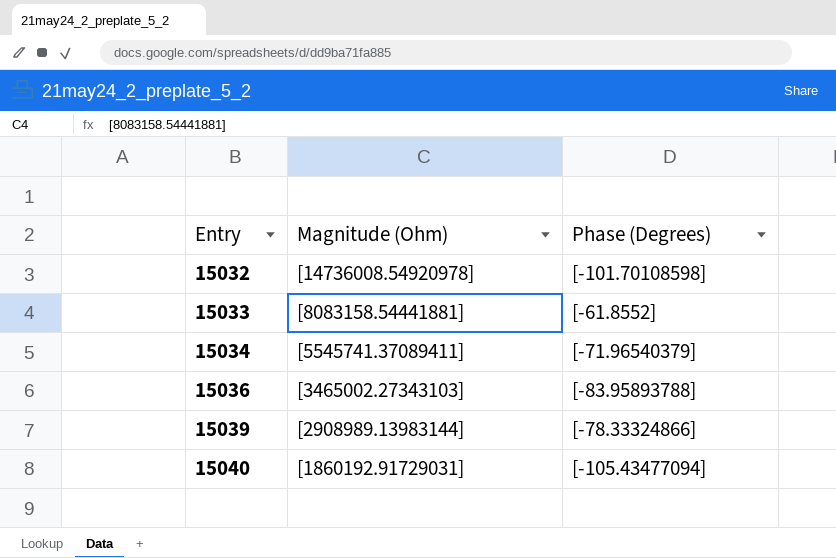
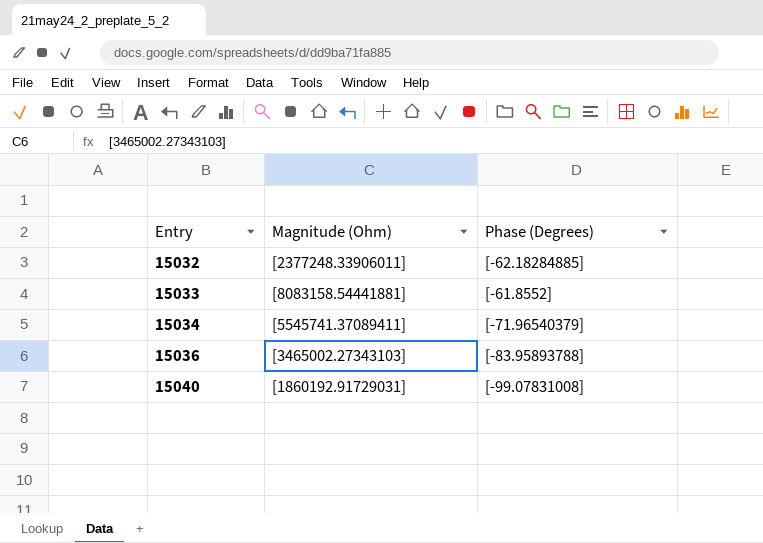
row 15039: [2908989.13983144] | [-78.33324866] -> none
15032 | Magnitude (Ohm): [14736008.54920978] -> [2377248.33906011]
15032 | Phase (Degrees): [-101.70108598] -> [-62.18284885]
15040 | Phase (Degrees): [-105.43477094] -> [-99.07831008]

